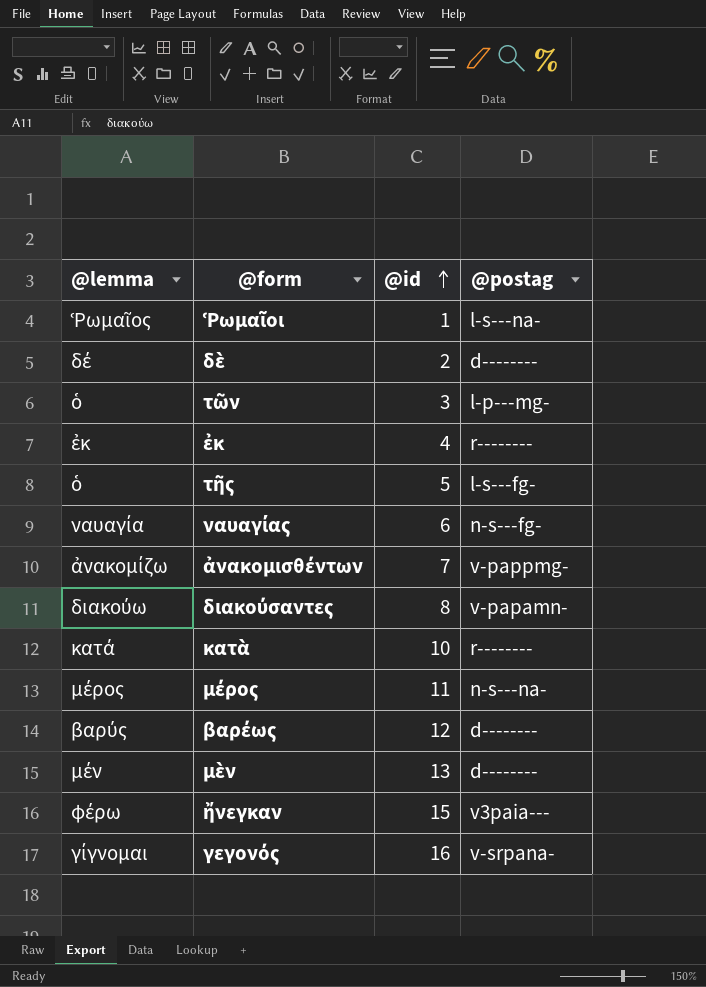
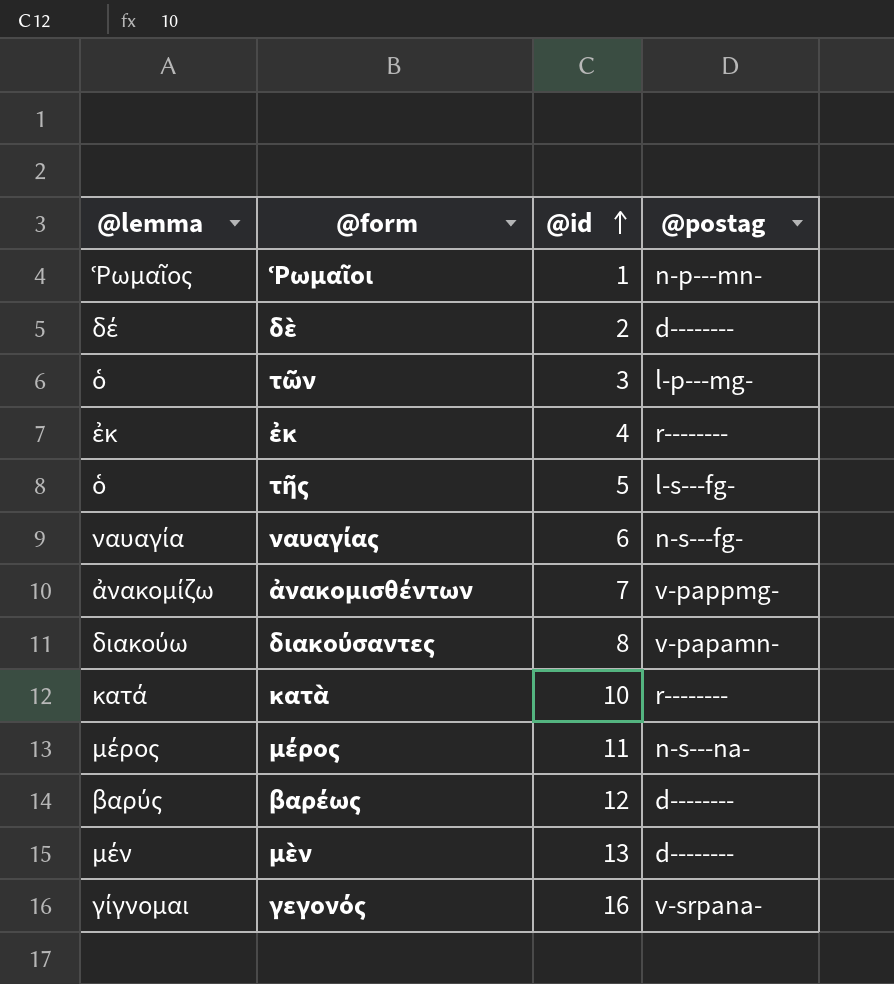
row ἤνεγκαν: φέρω | 15 | v3paia--- -> none
Ῥωμαῖοι | @postag: l-s---na- -> n-p---mn-

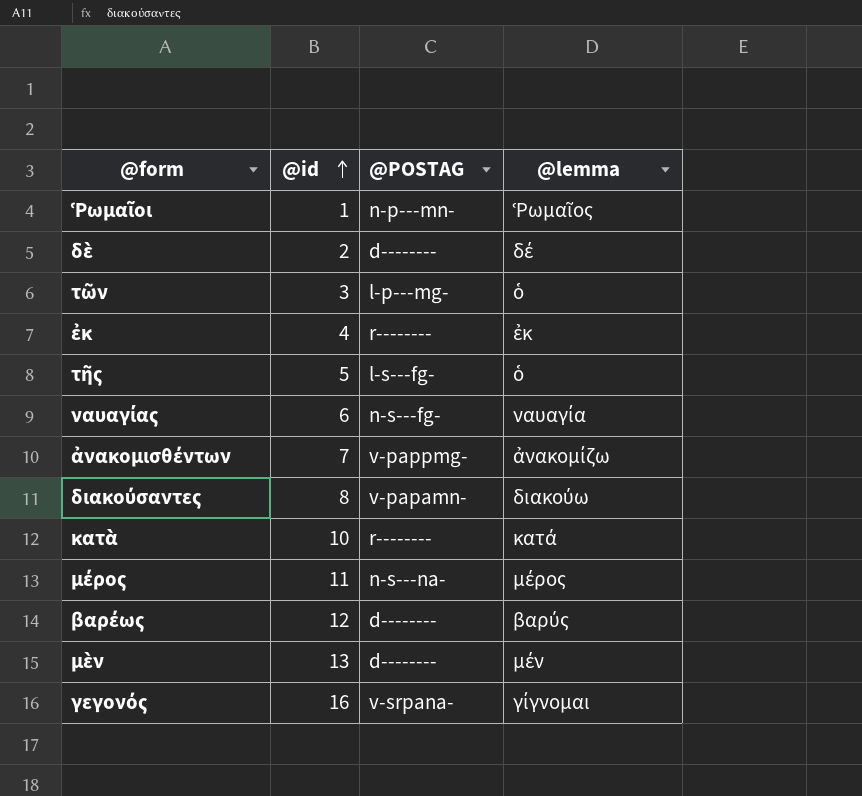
column name: @postag -> @POSTAG
column @lemma | position: 1 -> 4

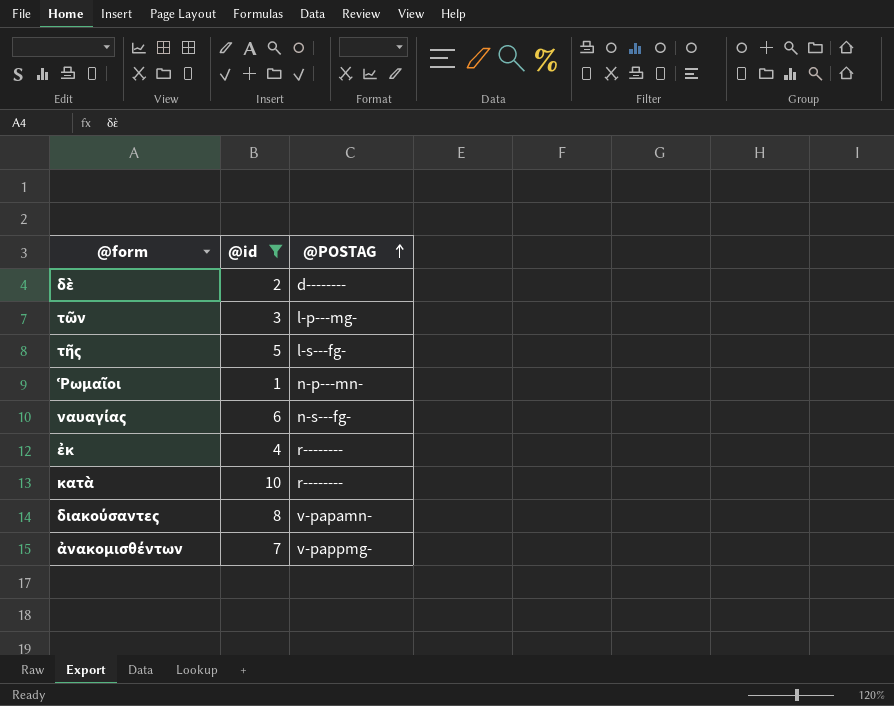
filter: none -> @id <= 10
row order: @id ascending -> @POSTAG ascending
column @lemma | position: 4 -> none

